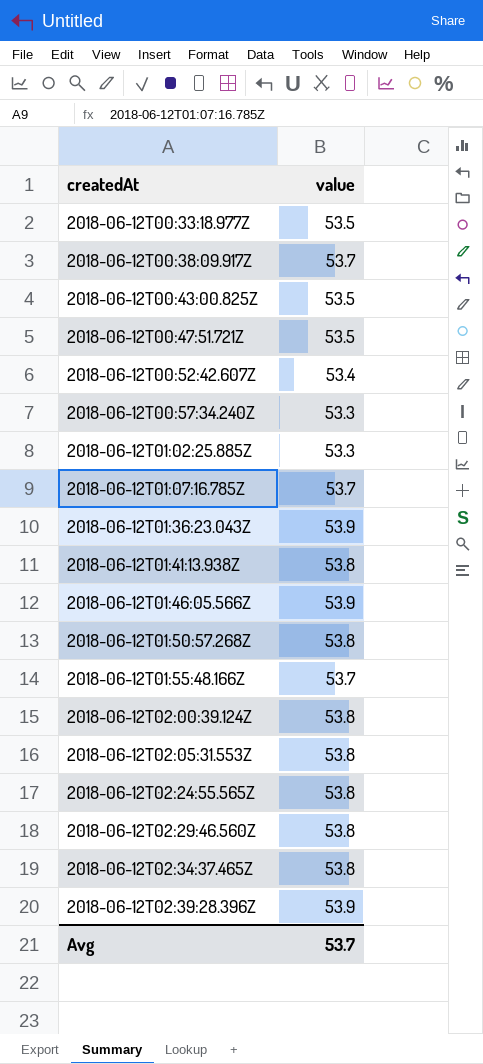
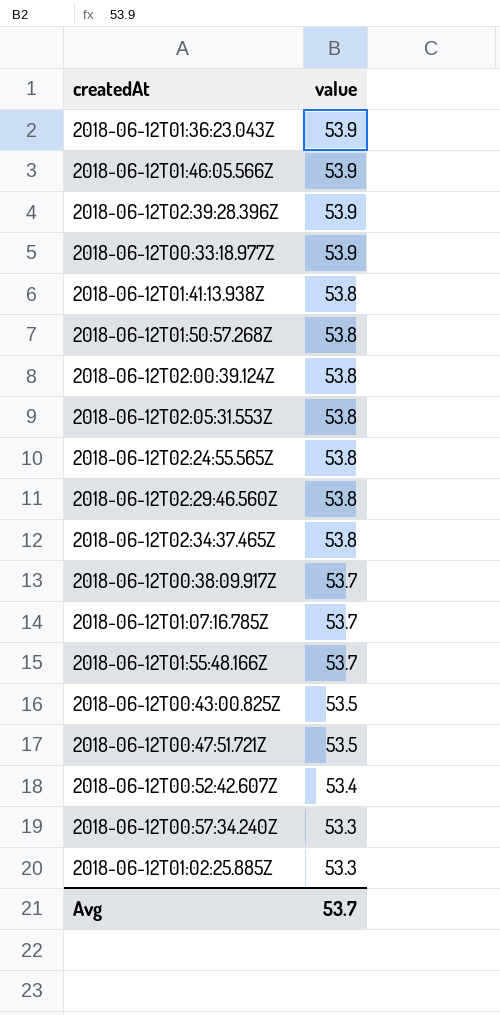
row order: createdAt ascending -> value descending
2018-06-12T00:33:18.977Z | value: 53.5 -> 53.9

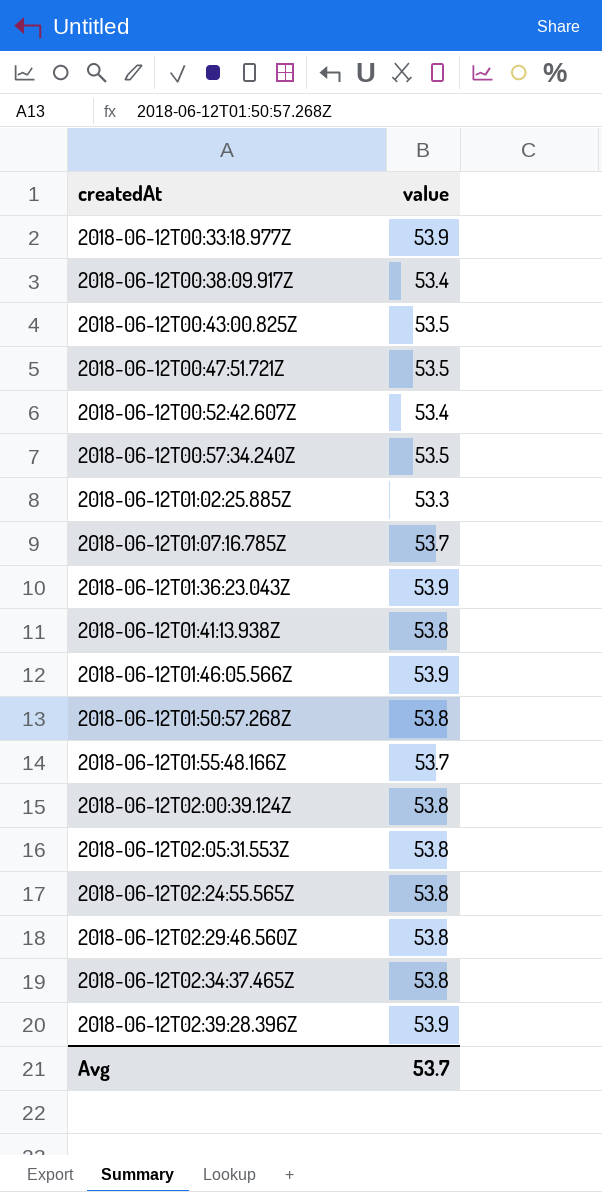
row order: value descending -> createdAt ascending
2018-06-12T00:38:09.917Z | value: 53.7 -> 53.4
2018-06-12T00:57:34.240Z | value: 53.3 -> 53.5

